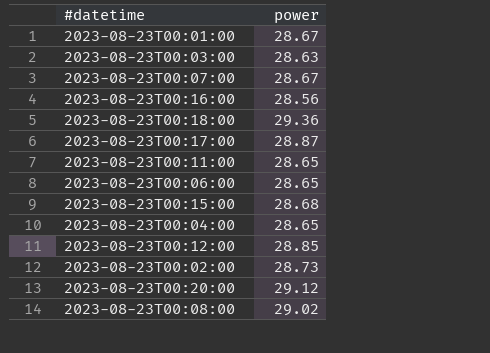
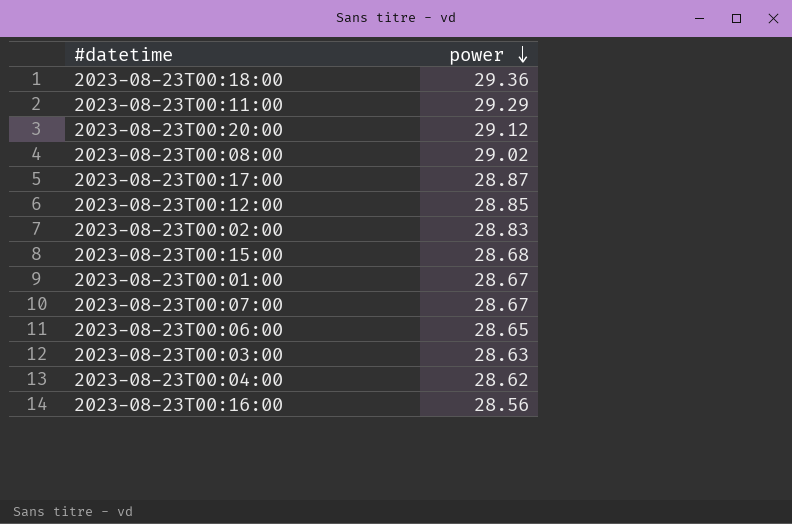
row order: none -> power descending
2023-08-23T00:11:00 | power: 28.65 -> 29.29
2023-08-23T00:02:00 | power: 28.73 -> 28.83
2023-08-23T00:04:00 | power: 28.65 -> 28.62

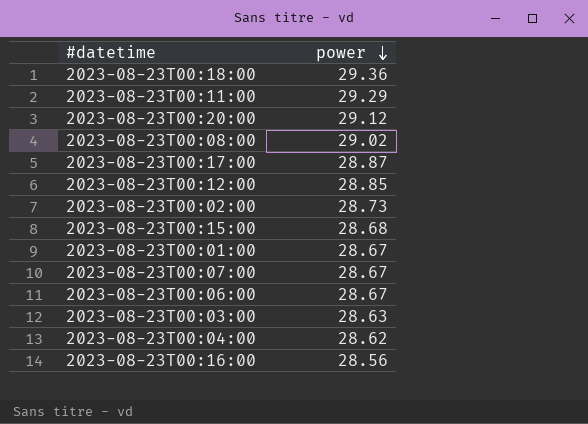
2023-08-23T00:02:00 | power: 28.83 -> 28.73
2023-08-23T00:06:00 | power: 28.65 -> 28.67

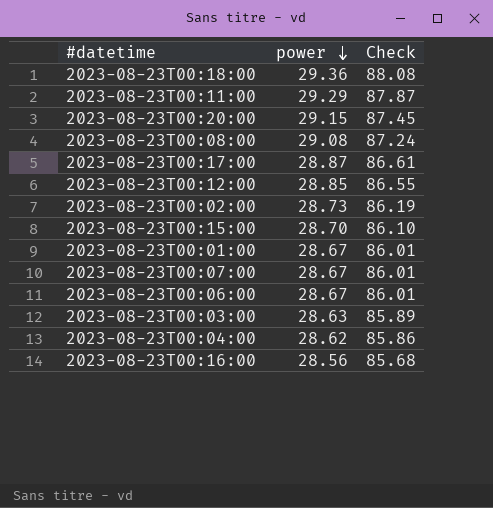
column Check | formula: none -> [power] * 3
2023-08-23T00:20:00 | power: 29.12 -> 29.15
2023-08-23T00:08:00 | power: 29.02 -> 29.08
2023-08-23T00:15:00 | power: 28.68 -> 28.70

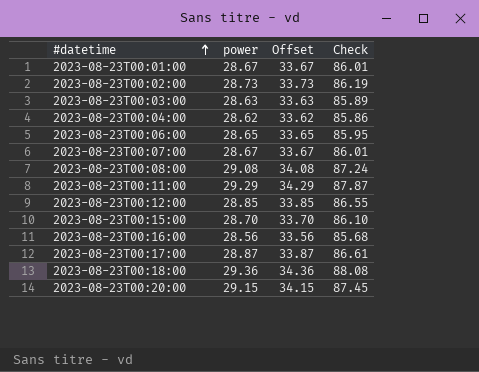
row order: power descending -> #datetime ascending
column Offset | formula: none -> [power] + 5
2023-08-23T00:06:00 | power: 28.67 -> 28.65
2023-08-23T00:06:00 | Check: 86.01 -> 85.95

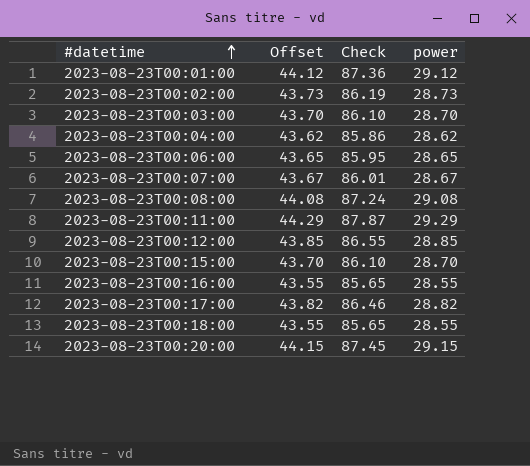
column Offset | formula: [power] + 5 -> [power] + 15
column power | position: 2 -> 4
2023-08-23T00:01:00 | Check: 86.01 -> 87.36
2023-08-23T00:01:00 | power: 28.67 -> 29.12
2023-08-23T00:03:00 | Check: 85.89 -> 86.10
2023-08-23T00:03:00 | power: 28.63 -> 28.70
2023-08-23T00:16:00 | Check: 85.68 -> 85.65
2023-08-23T00:16:00 | power: 28.56 -> 28.55
2023-08-23T00:17:00 | Check: 86.61 -> 86.46
2023-08-23T00:17:00 | power: 28.87 -> 28.82
2023-08-23T00:18:00 | Check: 88.08 -> 85.65
2023-08-23T00:18:00 | power: 29.36 -> 28.55

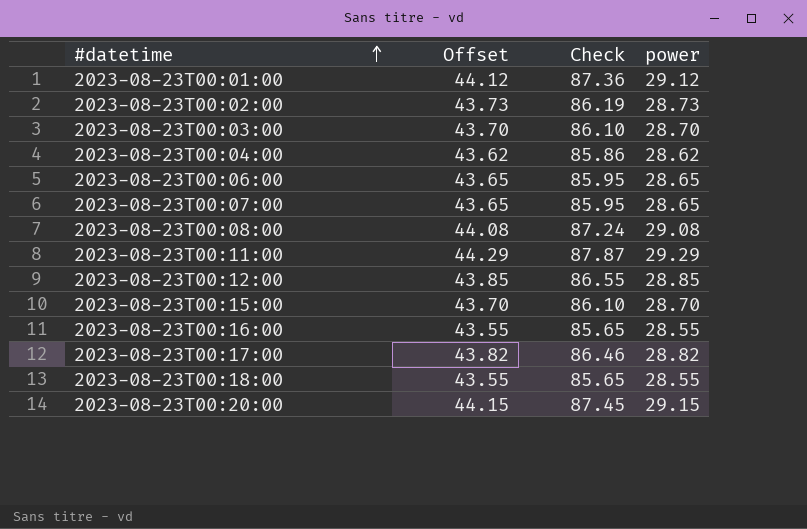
2023-08-23T00:07:00 | Offset: 43.67 -> 43.65
2023-08-23T00:07:00 | Check: 86.01 -> 85.95
2023-08-23T00:07:00 | power: 28.67 -> 28.65

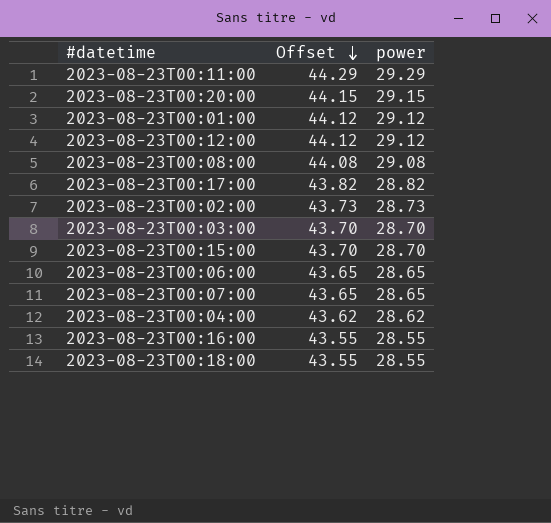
row order: #datetime ascending -> Offset descending
column Check | formula: [power] * 3 -> none
2023-08-23T00:12:00 | Offset: 43.85 -> 44.12
2023-08-23T00:12:00 | power: 28.85 -> 29.12

